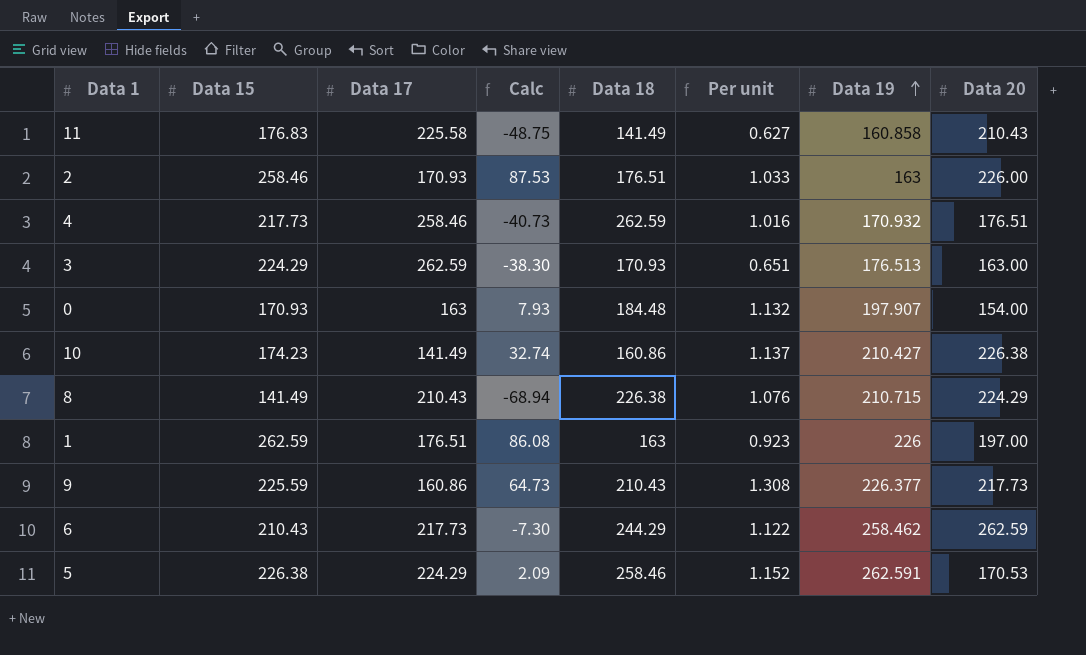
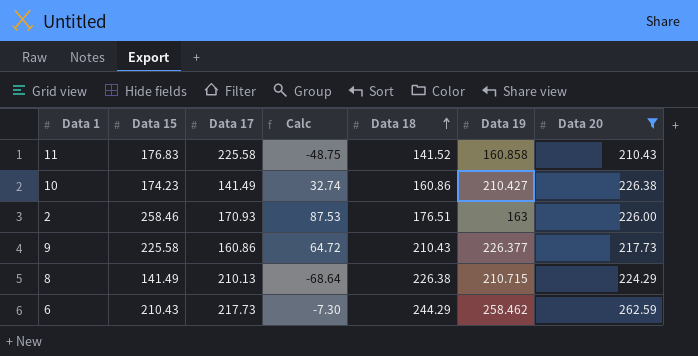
filter: none -> Data 20 >= 210.43
row order: Data 19 ascending -> Data 18 ascending
column Per unit | formula: [Data 18] / [Data 17] -> none
11 | Data 18: 141.49 -> 141.52
9 | Data 15: 225.59 -> 225.58
9 | Calc: 64.73 -> 64.72
8 | Data 17: 210.43 -> 210.13
8 | Calc: -68.94 -> -68.64

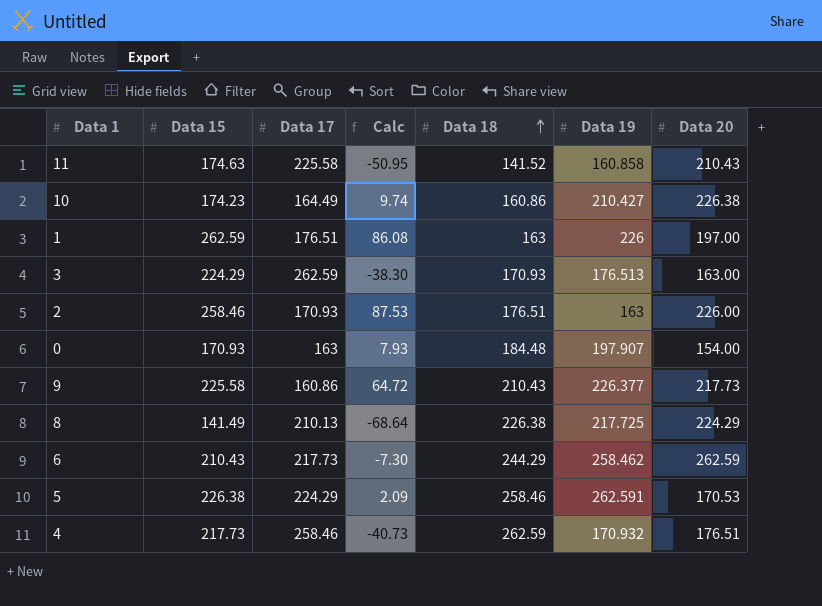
filter: Data 20 >= 210.43 -> none
11 | Data 15: 176.83 -> 174.63
11 | Calc: -48.75 -> -50.95
10 | Data 17: 141.49 -> 164.49
10 | Calc: 32.74 -> 9.74
8 | Data 19: 210.715 -> 217.725

